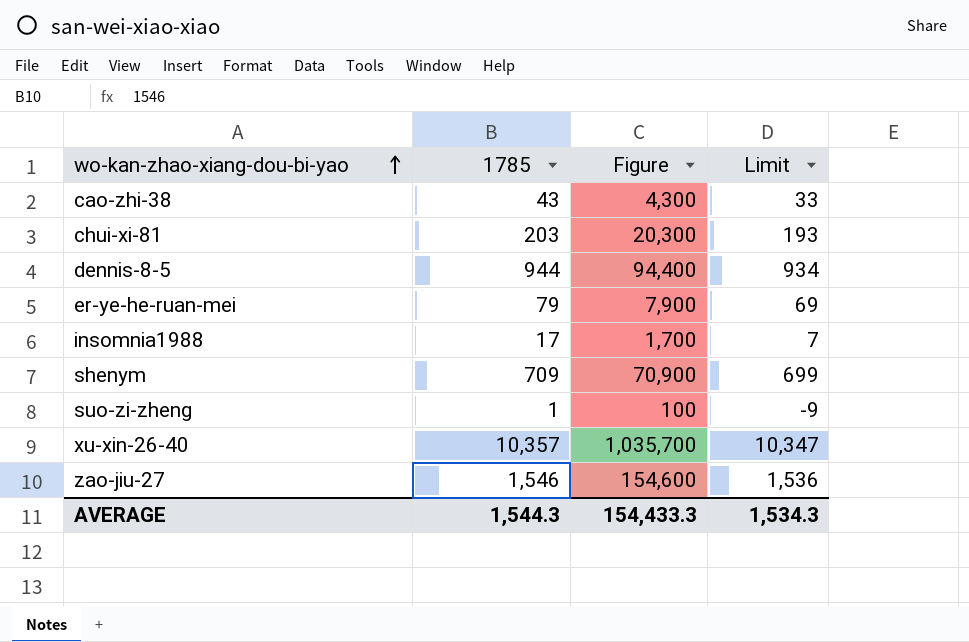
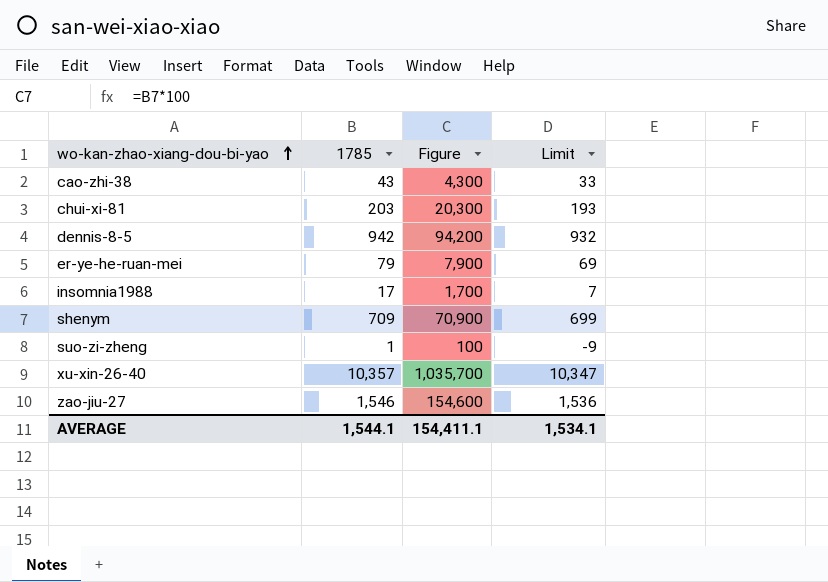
dennis-8-5 | 1785: 944 -> 942
dennis-8-5 | Figure: 94,400 -> 94,200
dennis-8-5 | Limit: 934 -> 932
AVERAGE | 1785: 1,544.3 -> 1,544.1
AVERAGE | Figure: 154,433.3 -> 154,411.1
AVERAGE | Limit: 1,534.3 -> 1,534.1

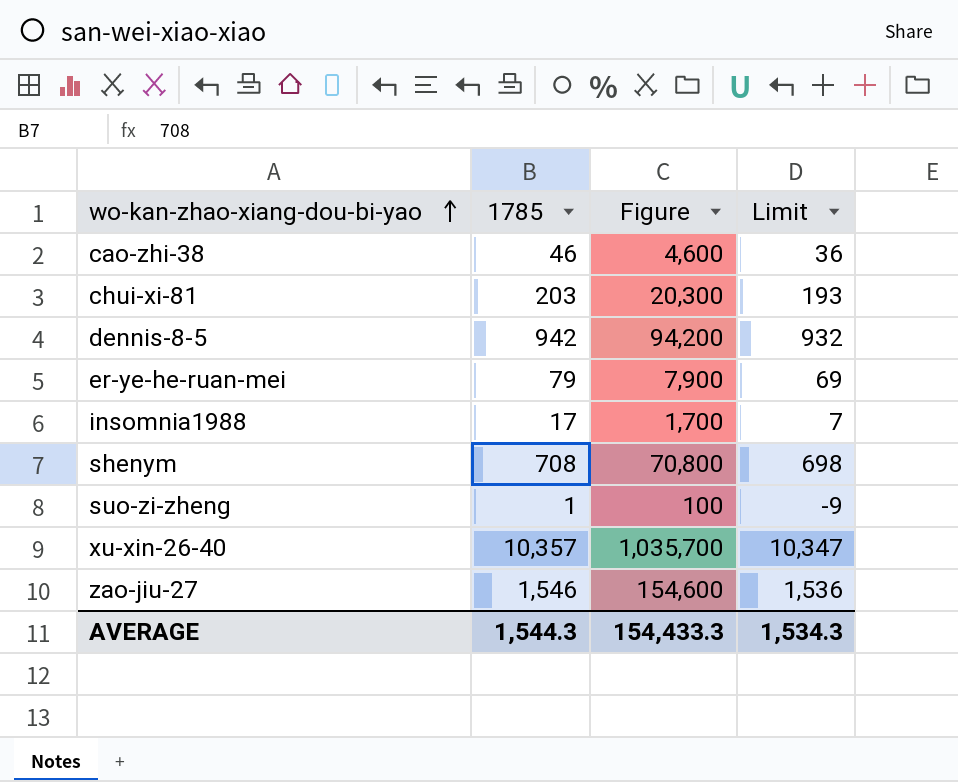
cao-zhi-38 | 1785: 43 -> 46
cao-zhi-38 | Figure: 4,300 -> 4,600
cao-zhi-38 | Limit: 33 -> 36
shenym | 1785: 709 -> 708
shenym | Figure: 70,900 -> 70,800
shenym | Limit: 699 -> 698
AVERAGE | 1785: 1,544.1 -> 1,544.3
AVERAGE | Figure: 154,411.1 -> 154,433.3
AVERAGE | Limit: 1,534.1 -> 1,534.3

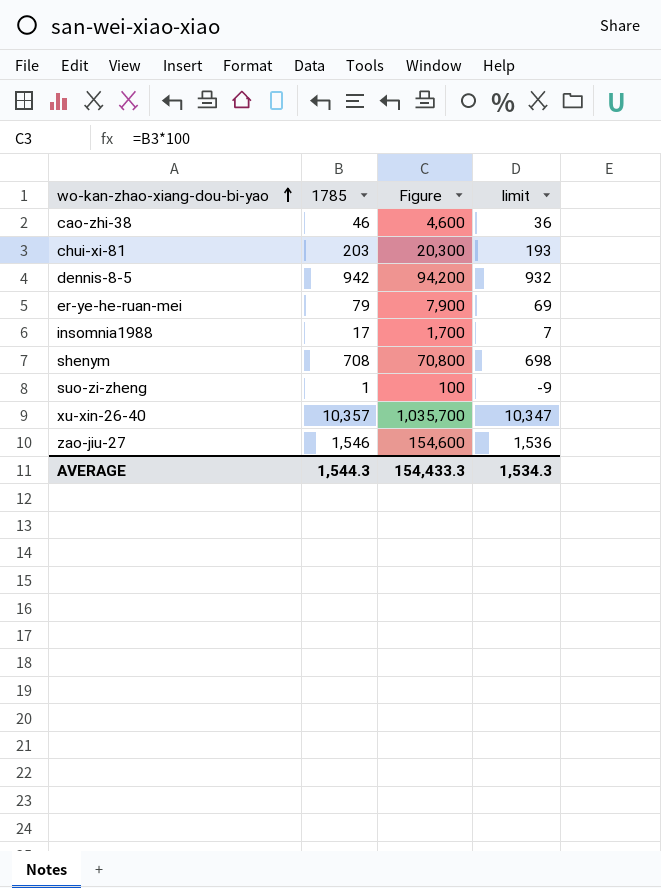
column name: Limit -> limit

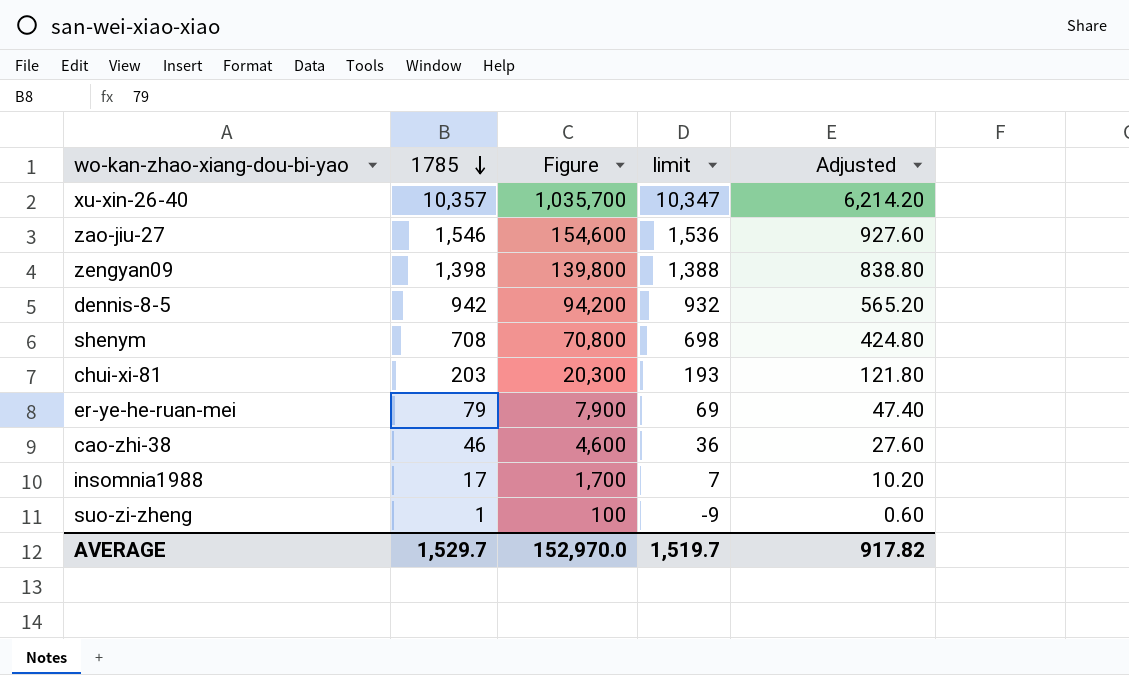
row order: wo-kan-zhao-xiang-dou-bi-yao ascending -> 1785 descending
column Adjusted | formula: none -> [1785] * 0.6
row zengyan09: none -> 1,398 | 139,800 | 1,388 | 838.80
AVERAGE | 1785: 1,544.3 -> 1,529.7
AVERAGE | Figure: 154,433.3 -> 152,970.0
AVERAGE | limit: 1,534.3 -> 1,519.7

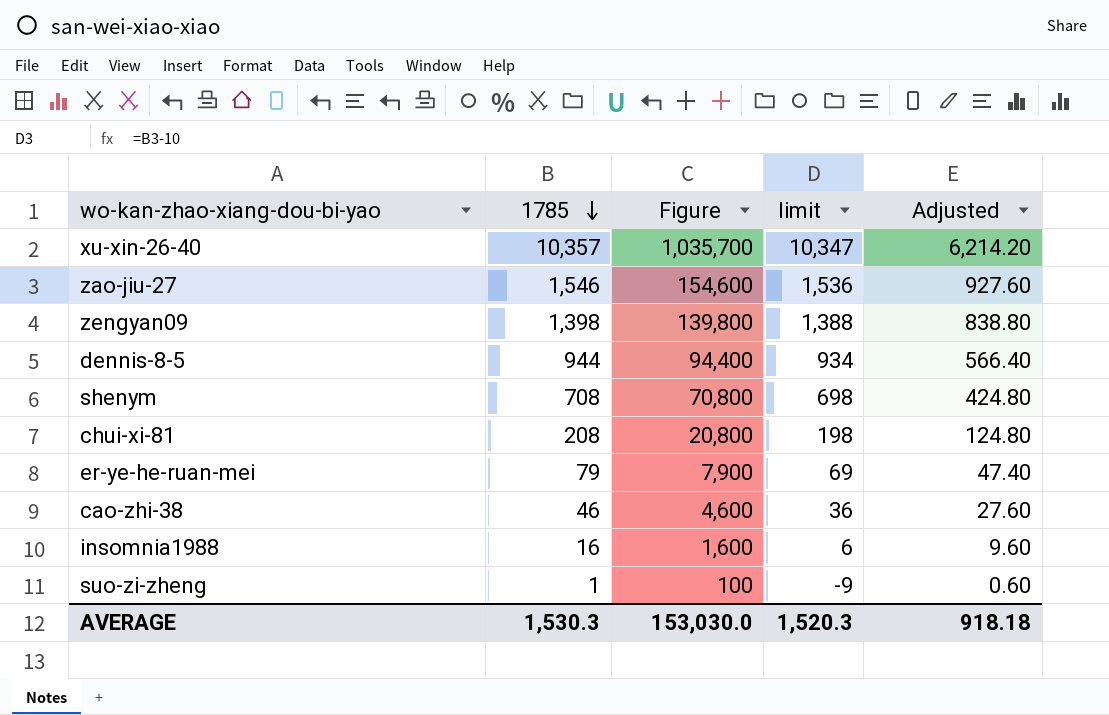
dennis-8-5 | 1785: 942 -> 944
dennis-8-5 | Figure: 94,200 -> 94,400
dennis-8-5 | limit: 932 -> 934
dennis-8-5 | Adjusted: 565.20 -> 566.40
chui-xi-81 | 1785: 203 -> 208
chui-xi-81 | Figure: 20,300 -> 20,800
chui-xi-81 | limit: 193 -> 198
chui-xi-81 | Adjusted: 121.80 -> 124.80
insomnia1988 | 1785: 17 -> 16
insomnia1988 | Figure: 1,700 -> 1,600
insomnia1988 | limit: 7 -> 6
insomnia1988 | Adjusted: 10.20 -> 9.60
AVERAGE | 1785: 1,529.7 -> 1,530.3
AVERAGE | Figure: 152,970.0 -> 153,030.0
AVERAGE | limit: 1,519.7 -> 1,520.3
AVERAGE | Adjusted: 917.82 -> 918.18

